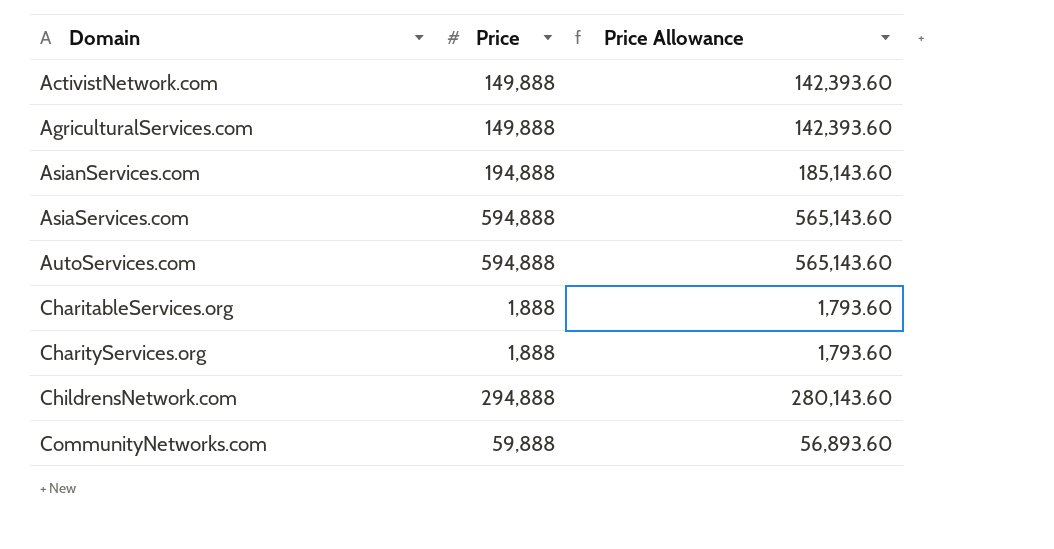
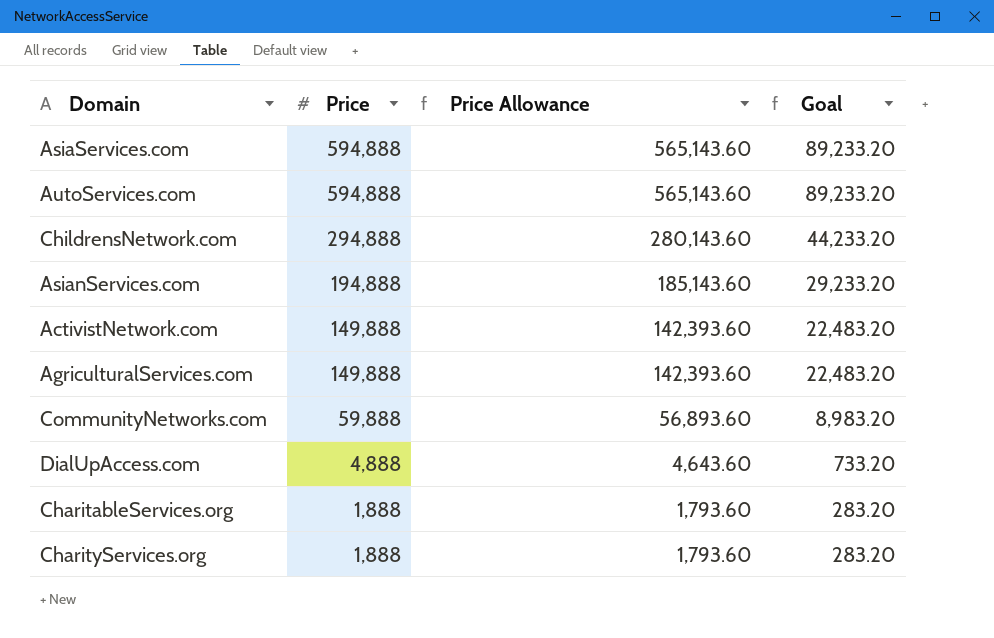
row order: Domain ascending -> Price descending
column Goal | formula: none -> [Price] * 0.15
row DialUpAccess.com: none -> 4,888 | 4,643.60 | 733.20

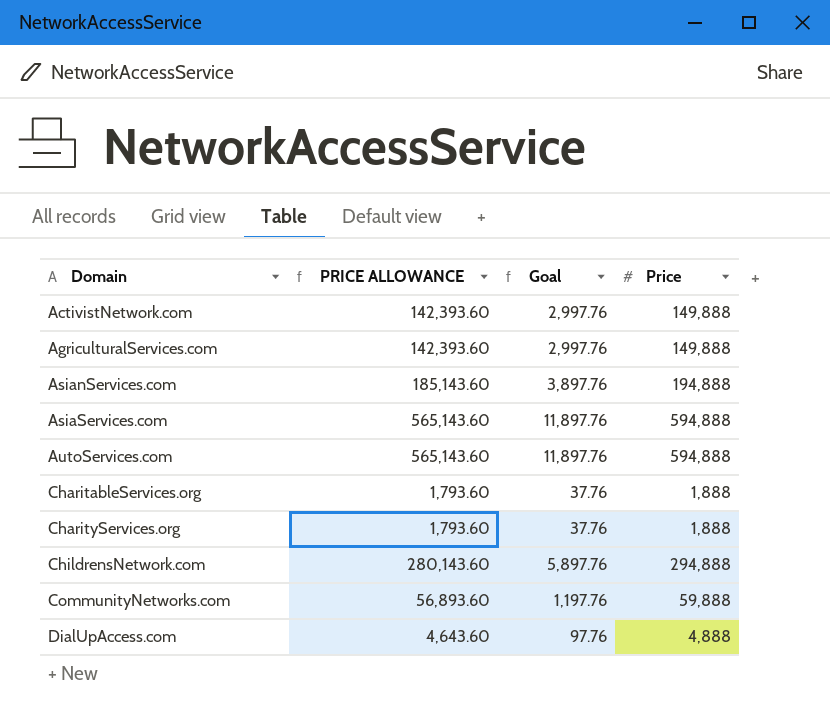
row order: Price descending -> Domain ascending
column name: Price Allowance -> PRICE ALLOWANCE
column Goal | formula: [Price] * 0.15 -> [Price] * 0.02
column Price | position: 2 -> 4

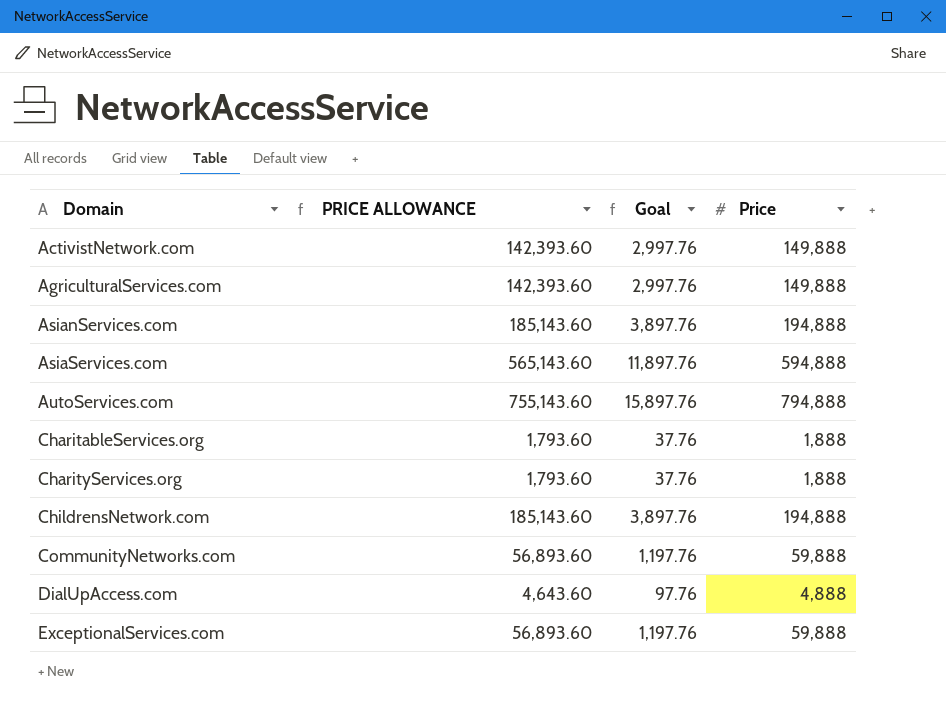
AutoServices.com | PRICE ALLOWANCE: 565,143.60 -> 755,143.60
AutoServices.com | Goal: 11,897.76 -> 15,897.76
AutoServices.com | Price: 594,888 -> 794,888
ChildrensNetwork.com | PRICE ALLOWANCE: 280,143.60 -> 185,143.60
ChildrensNetwork.com | Goal: 5,897.76 -> 3,897.76
ChildrensNetwork.com | Price: 294,888 -> 194,888
row ExceptionalServices.com: none -> 56,893.60 | 1,197.76 | 59,888

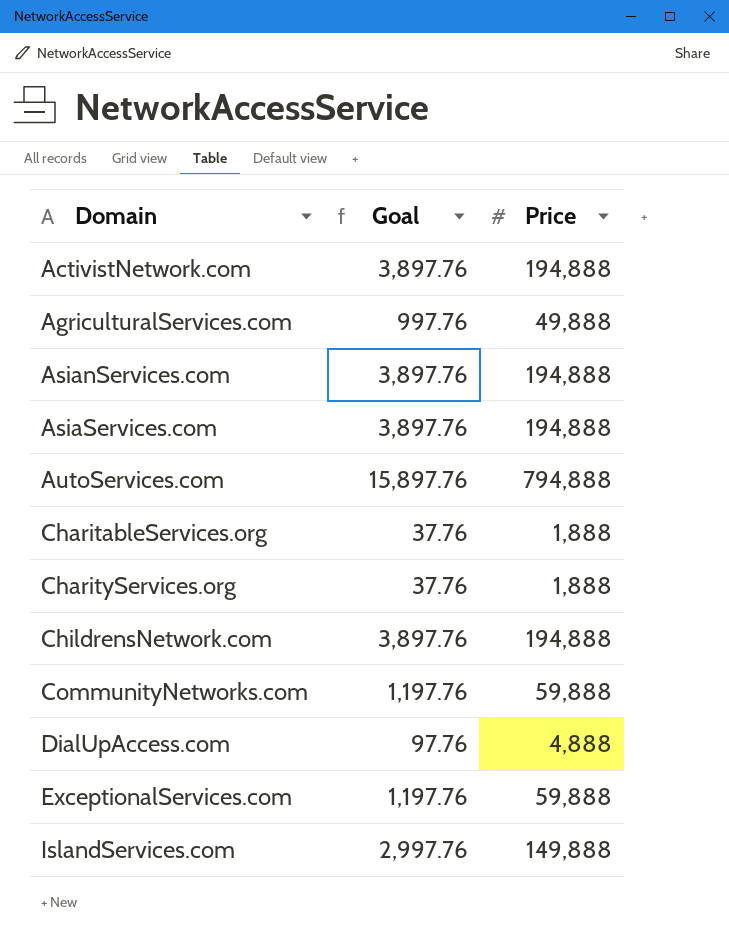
column PRICE ALLOWANCE | formula: [Price] * 0.95 -> none
ActivistNetwork.com | Goal: 2,997.76 -> 3,897.76
ActivistNetwork.com | Price: 149,888 -> 194,888
AgriculturalServices.com | Goal: 2,997.76 -> 997.76
AgriculturalServices.com | Price: 149,888 -> 49,888
AsiaServices.com | Goal: 11,897.76 -> 3,897.76
AsiaServices.com | Price: 594,888 -> 194,888
row IslandServices.com: none -> 2,997.76 | 149,888

